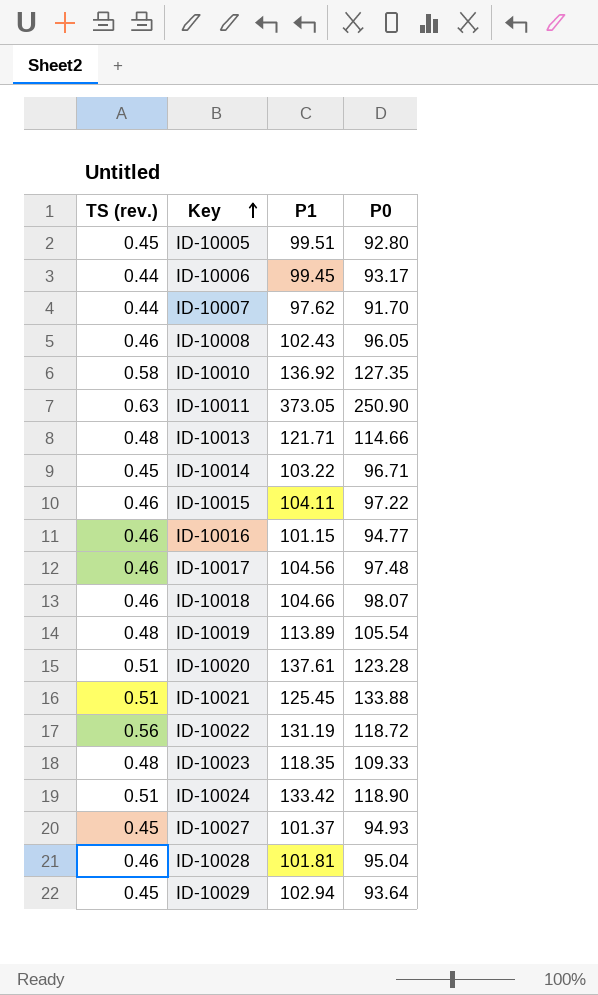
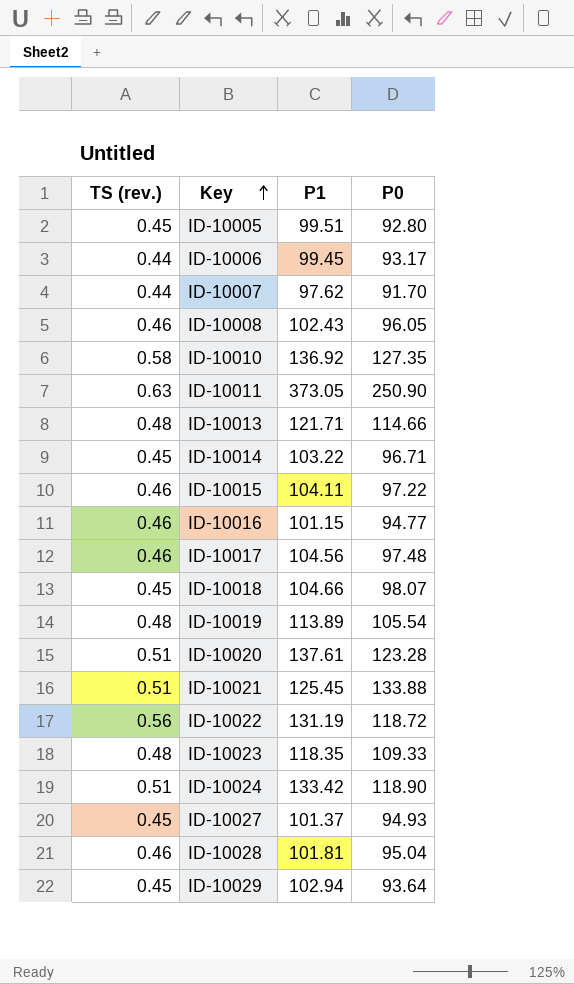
ID-10018 | TS (rev.): 0.46 -> 0.45

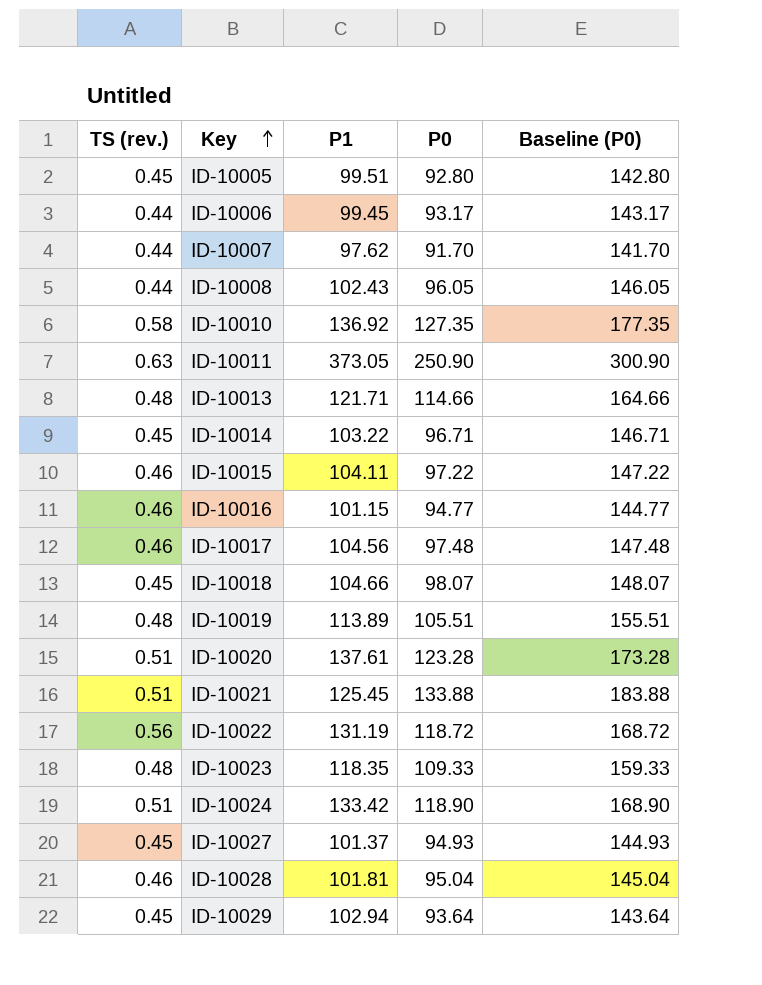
column Baseline (P0) | formula: none -> [P0] + 50
ID-10008 | TS (rev.): 0.46 -> 0.44
ID-10019 | P0: 105.54 -> 105.51

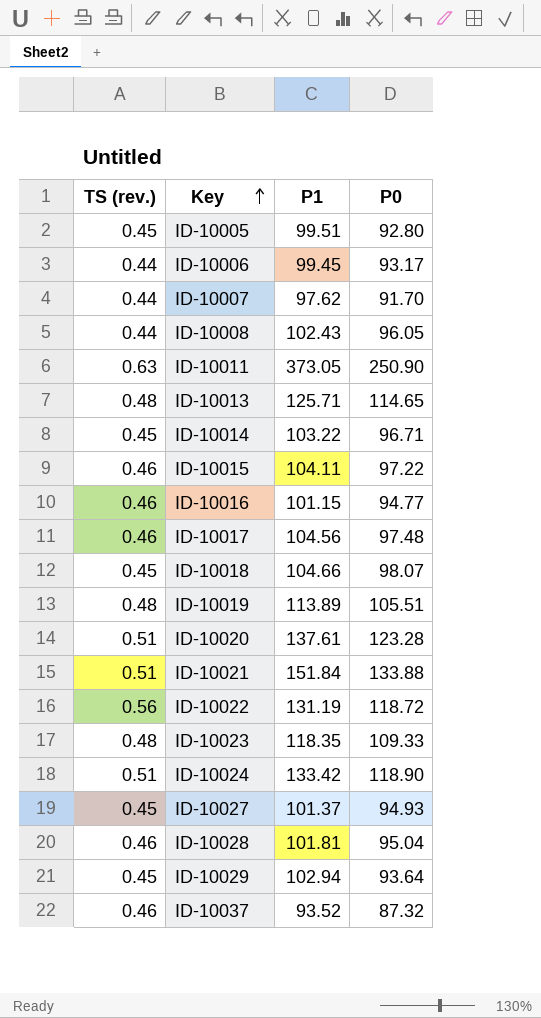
column Baseline (P0) | formula: [P0] + 50 -> none
row ID-10010: 0.58 | 136.92 | 127.35 | 177.35 -> none
ID-10013 | P1: 121.71 -> 125.71
ID-10013 | P0: 114.66 -> 114.65
ID-10021 | P1: 125.45 -> 151.84
row ID-10037: none -> 0.46 | 93.52 | 87.32

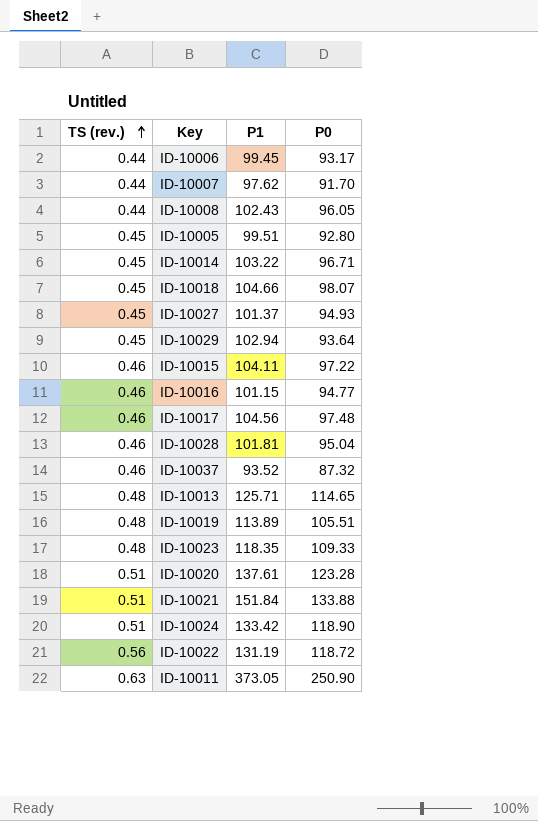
row order: Key ascending -> TS (rev.) ascending

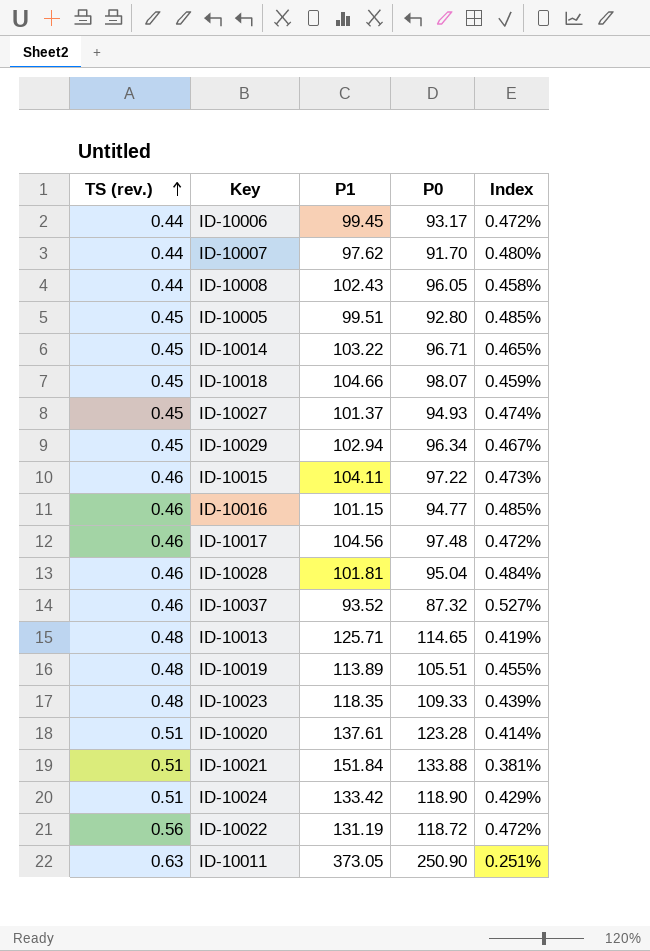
column Index | formula: none -> [TS (rev.)] / [P0]
ID-10029 | P0: 93.64 -> 96.34

